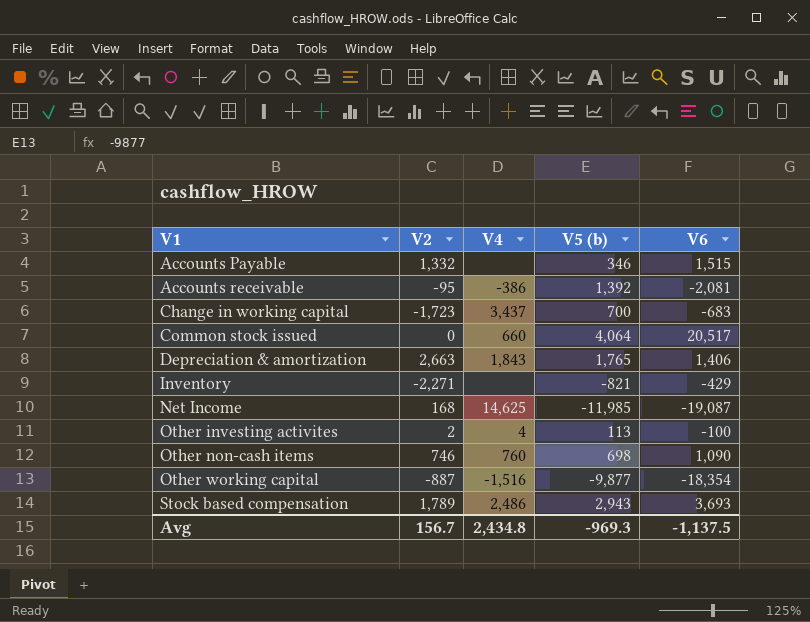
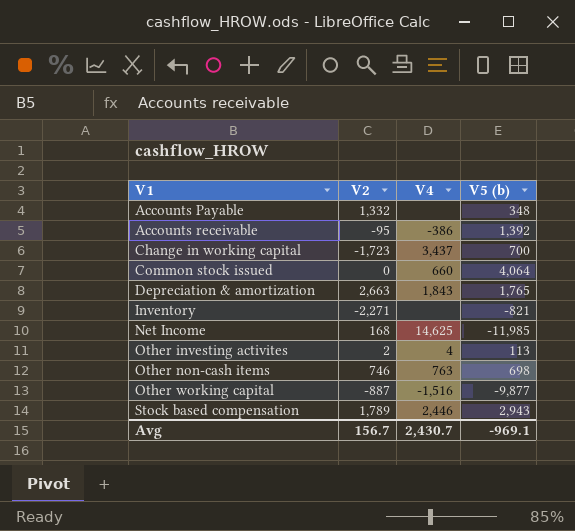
column V6 | position: 5 -> none
Accounts Payable | V5 (b): 346 -> 348
Other non-cash items | V4: 760 -> 763
Stock based compensation | V4: 2,486 -> 2,446
Avg | V4: 2,434.8 -> 2,430.7
Avg | V5 (b): -969.3 -> -969.1

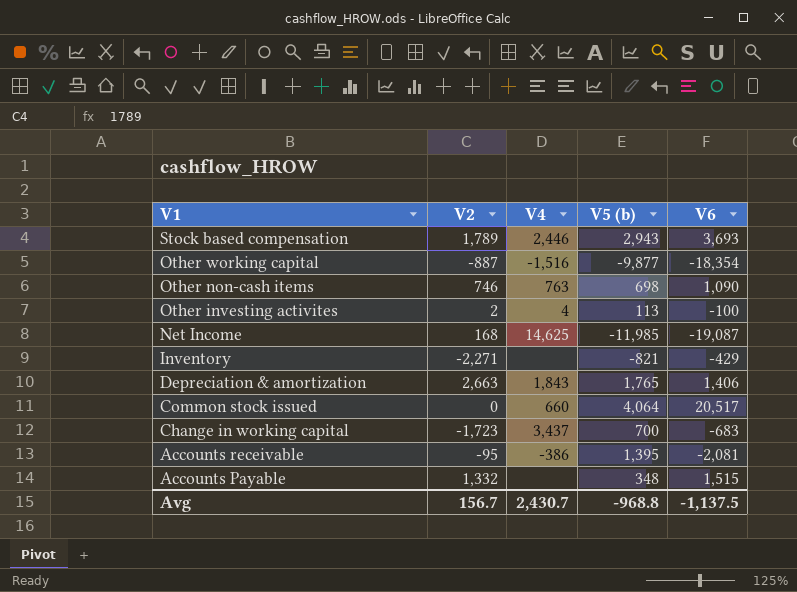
row order: V1 ascending -> V1 descending
column V6 | position: none -> 5
Accounts receivable | V5 (b): 1,392 -> 1,395
Avg | V5 (b): -969.1 -> -968.8

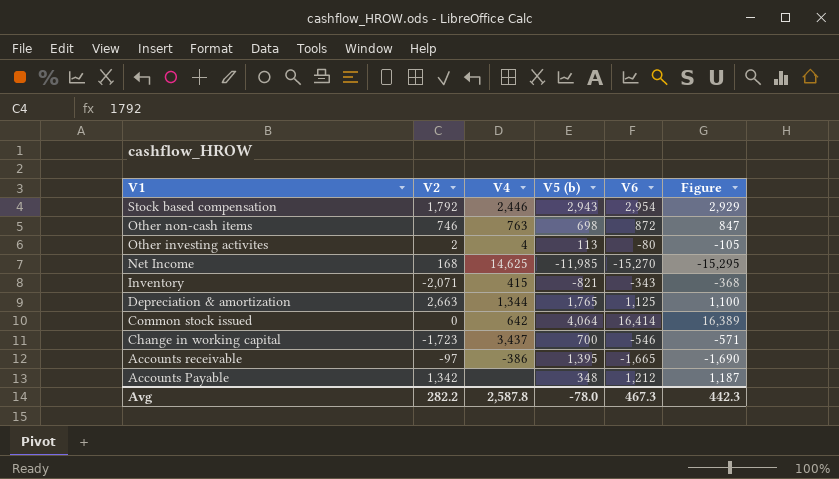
column Figure | formula: none -> [V6] - 25
row Other working capital: -887 | -1,516 | -9,877 | -18,354 -> none
Stock based compensation | V2: 1,789 -> 1,792
Stock based compensation | V6: 3,693 -> 2,954
Other non-cash items | V6: 1,090 -> 872
Other investing activites | V6: -100 -> -80
Net Income | V6: -19,087 -> -15,270
Inventory | V2: -2,271 -> -2,071
Inventory | V4: none -> 415
Inventory | V6: -429 -> -343
Depreciation & amortization | V4: 1,843 -> 1,344
Depreciation & amortization | V6: 1,406 -> 1,125
Common stock issued | V4: 660 -> 642
Common stock issued | V6: 20,517 -> 16,414
Change in working capital | V6: -683 -> -546
Accounts receivable | V2: -95 -> -97
Accounts receivable | V6: -2,081 -> -1,665
Accounts Payable | V2: 1,332 -> 1,342
Accounts Payable | V6: 1,515 -> 1,212
Avg | V2: 156.7 -> 282.2
Avg | V4: 2,430.7 -> 2,587.8
Avg | V5 (b): -968.8 -> -78.0
Avg | V6: -1,137.5 -> 467.3

